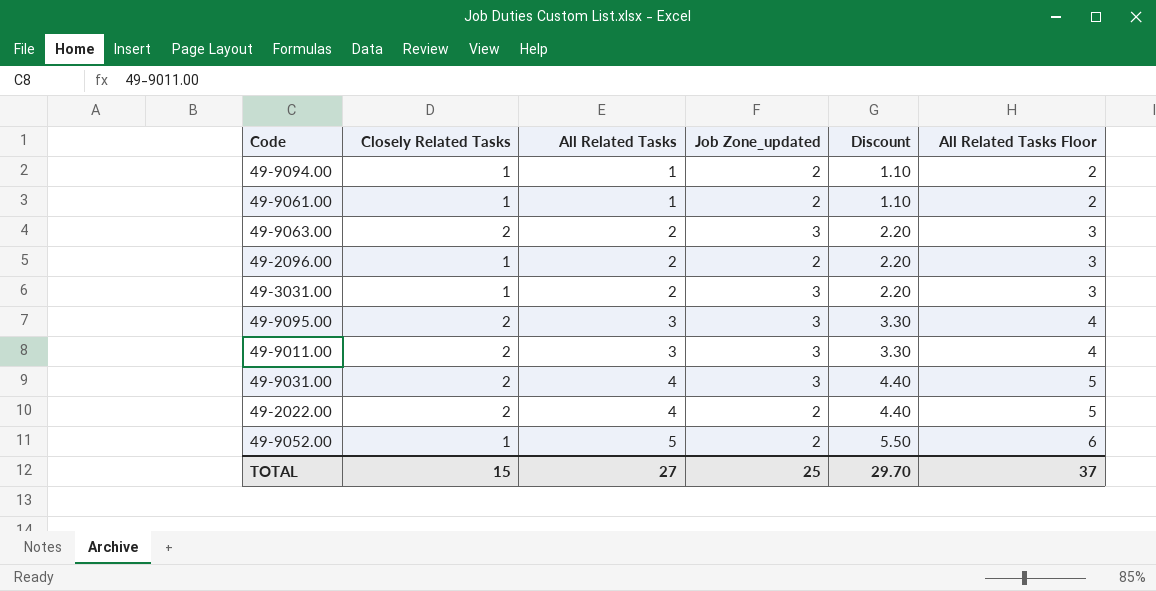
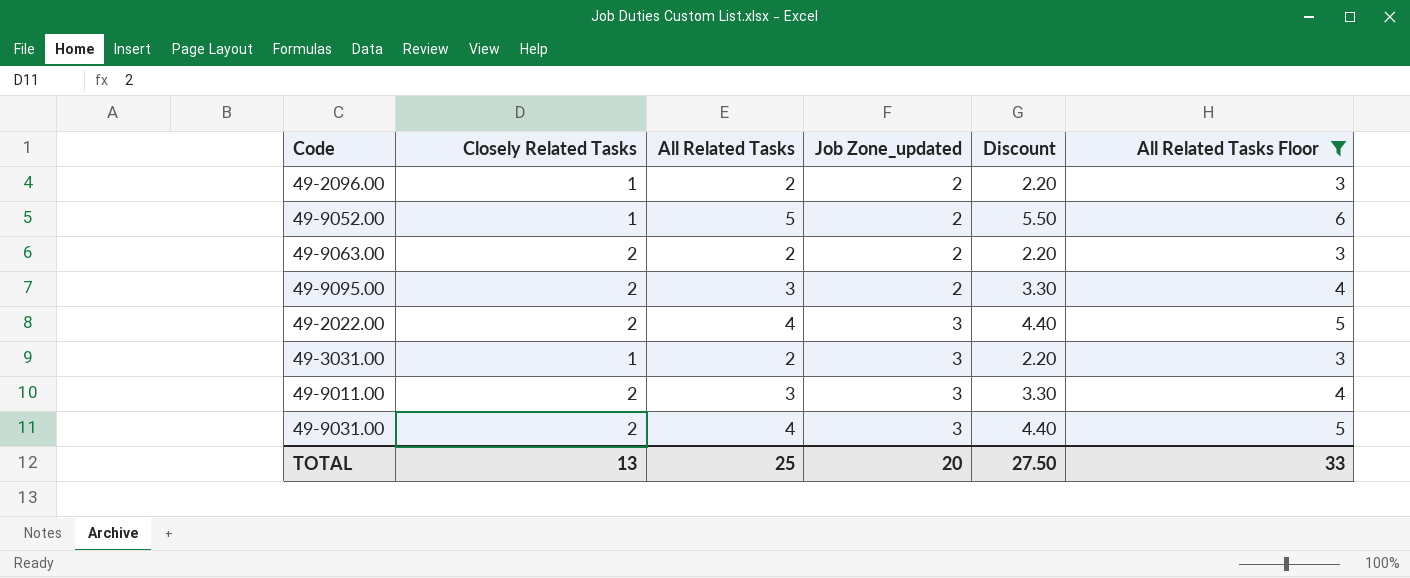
filter: none -> All Related Tasks Floor != 2
row order: All Related Tasks ascending -> Job Zone_updated ascending
49-9063.00 | Job Zone_updated: 3 -> 2
49-9095.00 | Job Zone_updated: 3 -> 2
49-2022.00 | Job Zone_updated: 2 -> 3
TOTAL | Closely Related Tasks: 15 -> 13
TOTAL | All Related Tasks: 27 -> 25
TOTAL | Job Zone_updated: 25 -> 20
TOTAL | Discount: 29.70 -> 27.50
TOTAL | All Related Tasks Floor: 37 -> 33

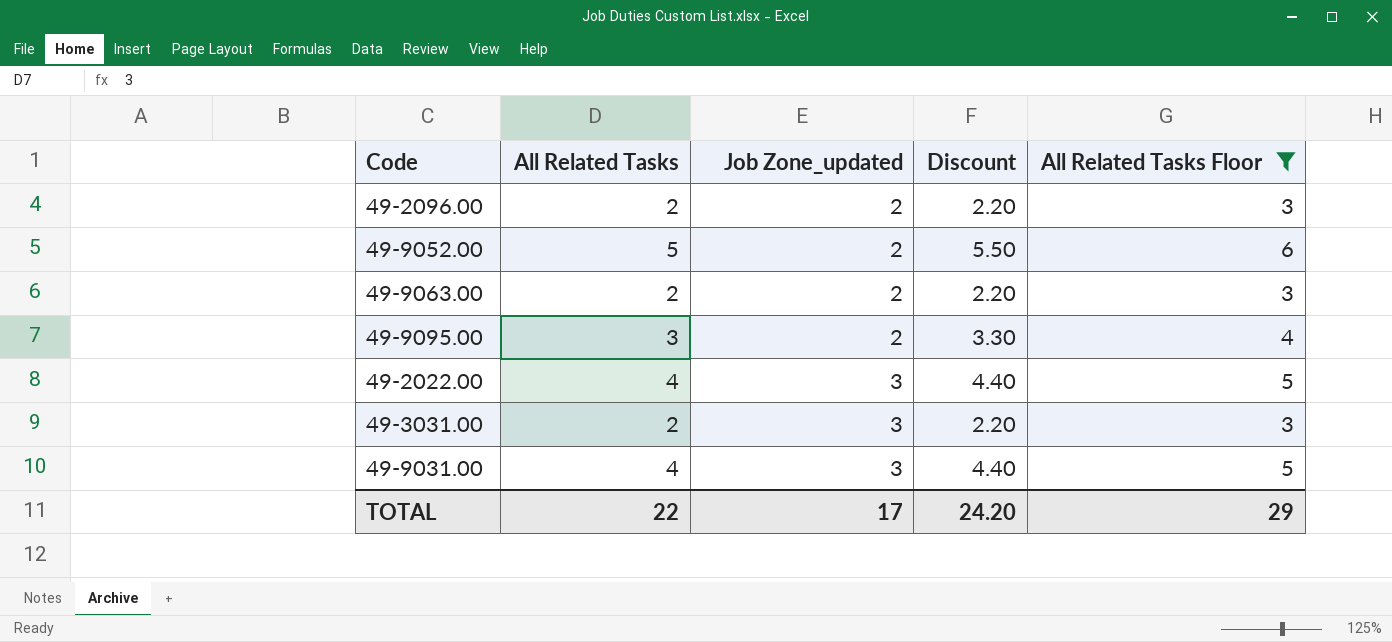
column Closely Related Tasks | position: 2 -> none
row 49-9011.00: 2 | 3 | 3 | 3.30 | 4 -> none
TOTAL | All Related Tasks: 25 -> 22
TOTAL | Job Zone_updated: 20 -> 17
TOTAL | Discount: 27.50 -> 24.20
TOTAL | All Related Tasks Floor: 33 -> 29

